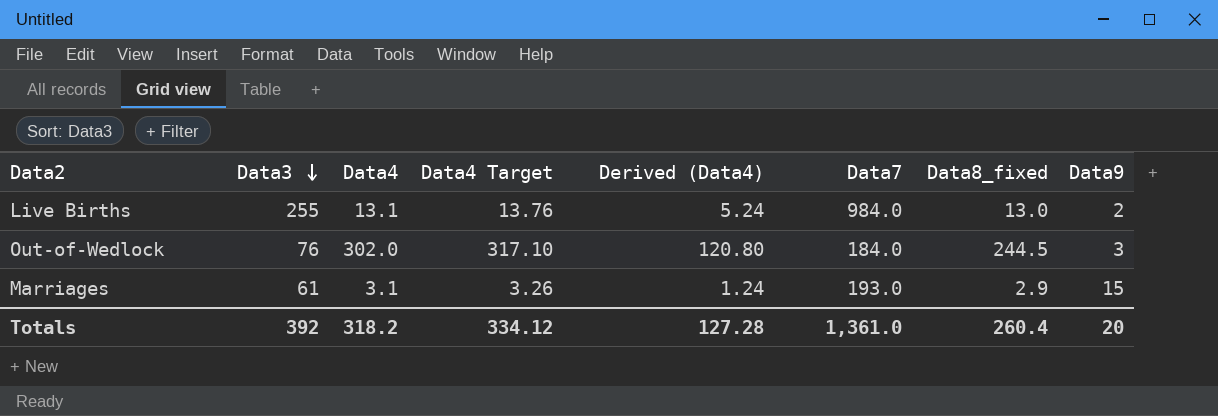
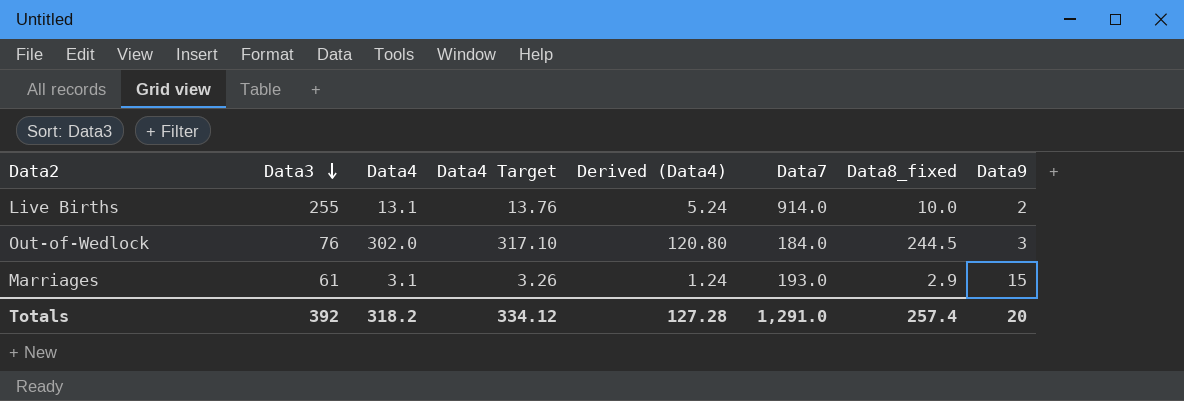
Live Births | Data7: 984.0 -> 914.0
Live Births | Data8_fixed: 13.0 -> 10.0
Totals | Data7: 1,361.0 -> 1,291.0
Totals | Data8_fixed: 260.4 -> 257.4

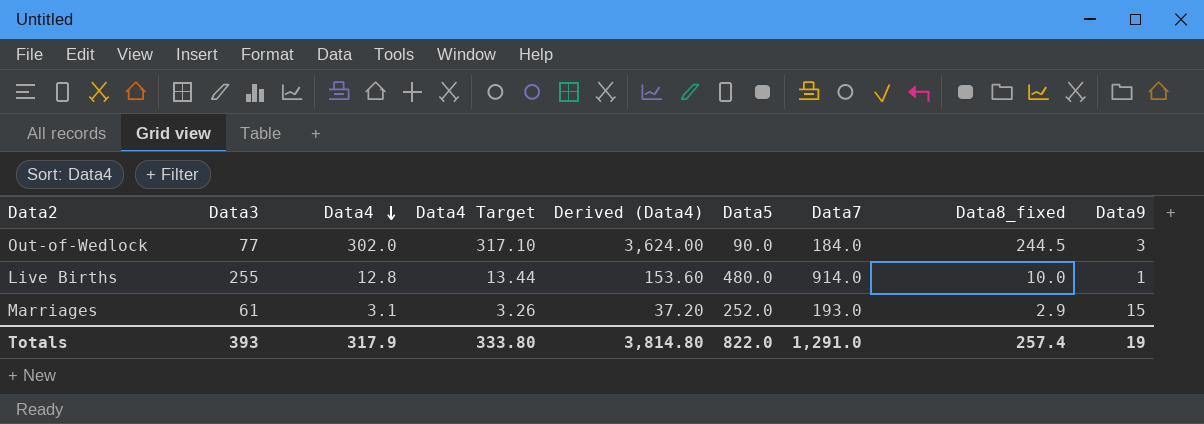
row order: Data3 descending -> Data4 descending
column Derived (Data4) | formula: [Data4] * 0.4 -> [Data4] * 12
column Data5 | position: none -> 6
Out-of-Wedlock | Data3: 76 -> 77
Live Births | Data4: 13.1 -> 12.8
Live Births | Data4 Target: 13.76 -> 13.44
Live Births | Data9: 2 -> 1
Totals | Data3: 392 -> 393
Totals | Data4: 318.2 -> 317.9
Totals | Data4 Target: 334.12 -> 333.80
Totals | Derived (Data4): 127.28 -> 3,814.80
Totals | Data9: 20 -> 19

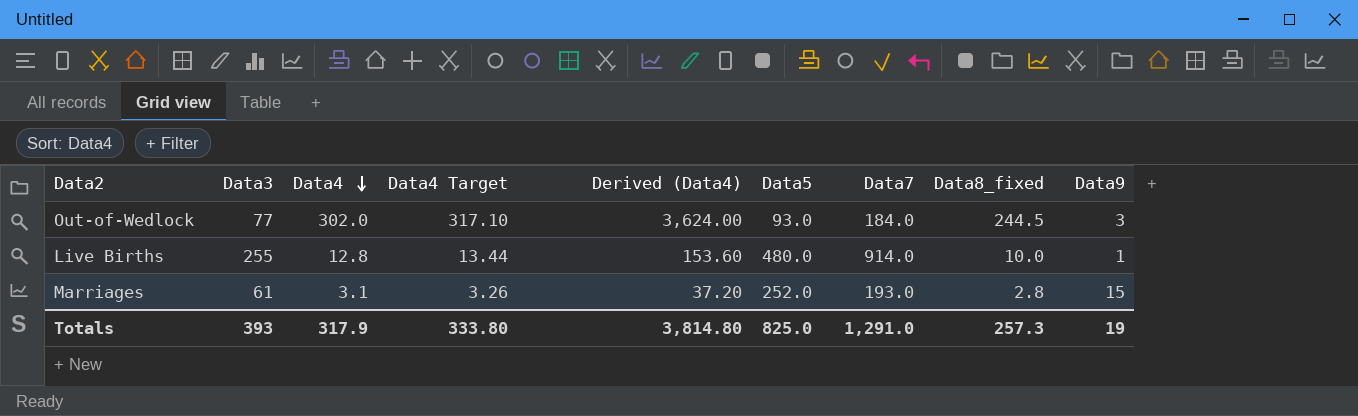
Out-of-Wedlock | Data5: 90.0 -> 93.0
Marriages | Data8_fixed: 2.9 -> 2.8
Totals | Data5: 822.0 -> 825.0
Totals | Data8_fixed: 257.4 -> 257.3

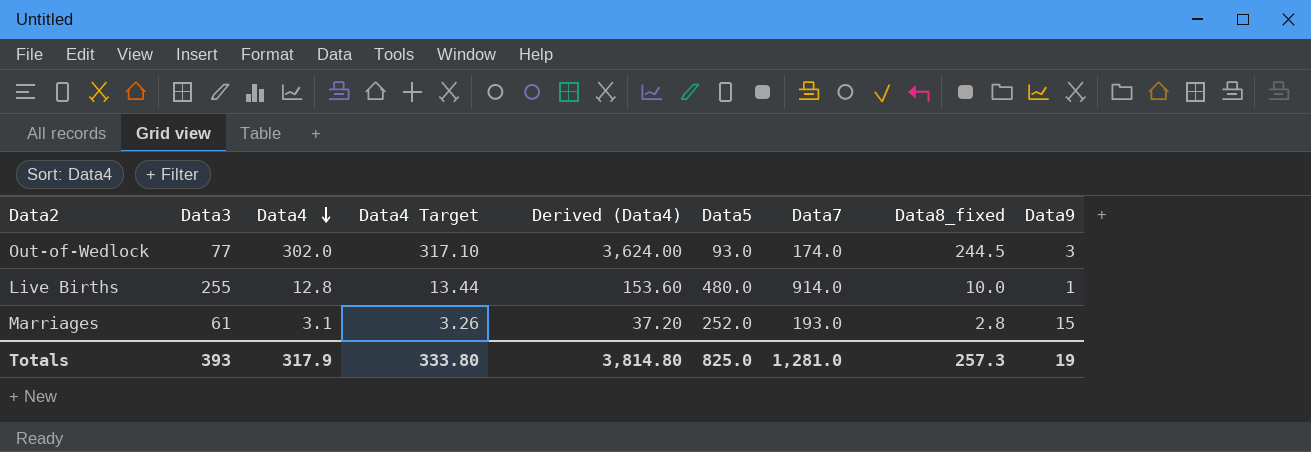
Out-of-Wedlock | Data7: 184.0 -> 174.0
Totals | Data7: 1,291.0 -> 1,281.0

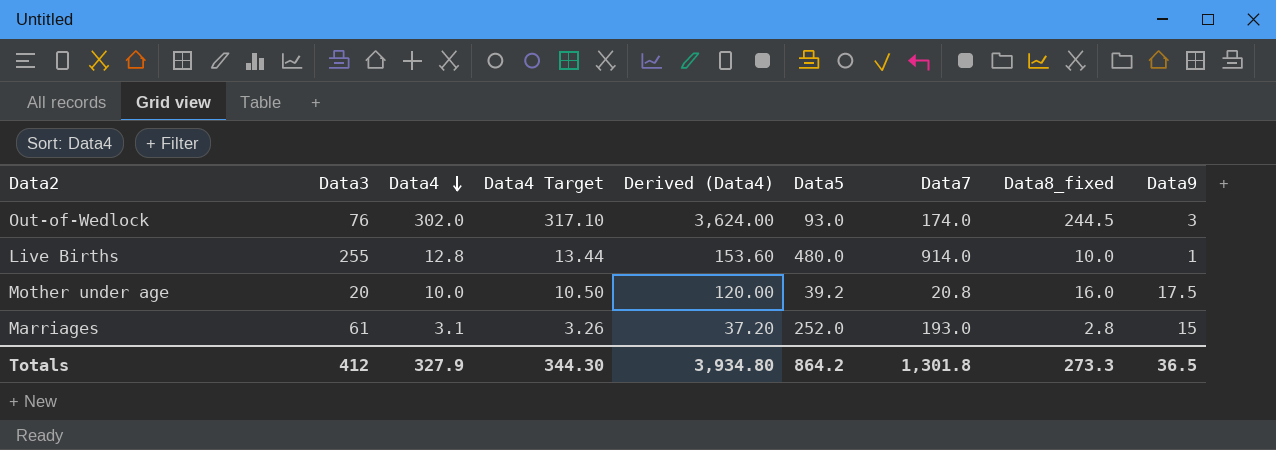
Out-of-Wedlock | Data3: 77 -> 76
row Mother under age: none -> 20 | 10.0 | 10.50 | 120.00 | 39.2 | 20.8 | 16.0 | 17.5
Totals | Data3: 393 -> 412
Totals | Data4: 317.9 -> 327.9
Totals | Data4 Target: 333.80 -> 344.30
Totals | Derived (Data4): 3,814.80 -> 3,934.80
Totals | Data5: 825.0 -> 864.2
Totals | Data7: 1,281.0 -> 1,301.8
Totals | Data8_fixed: 257.3 -> 273.3
Totals | Data9: 19 -> 36.5

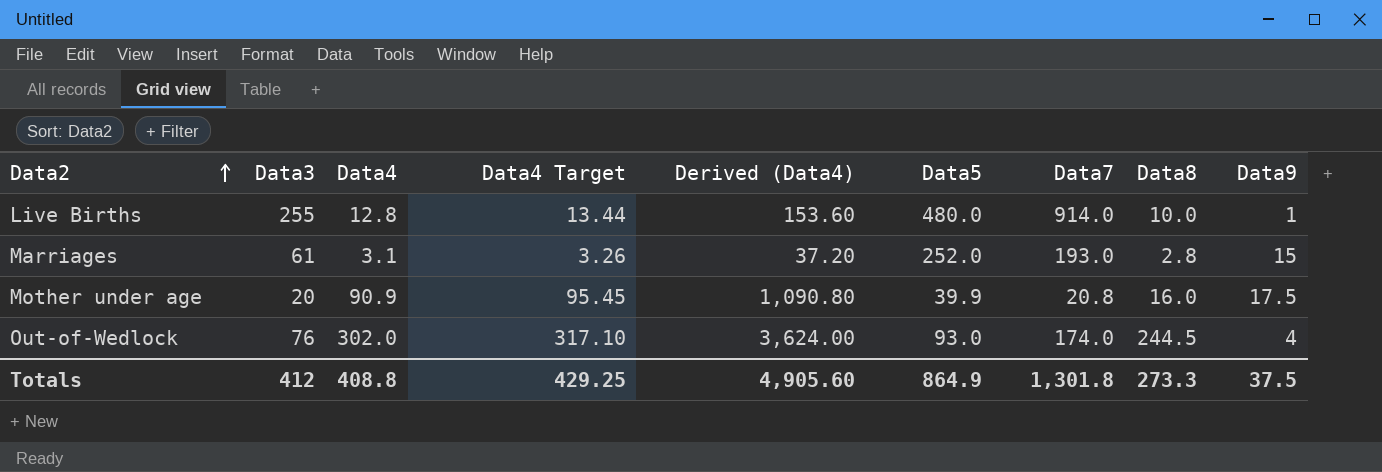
row order: Data4 descending -> Data2 ascending
column name: Data8_fixed -> Data8
Mother under age | Data4: 10.0 -> 90.9
Mother under age | Data4 Target: 10.50 -> 95.45
Mother under age | Derived (Data4): 120.00 -> 1,090.80
Mother under age | Data5: 39.2 -> 39.9
Out-of-Wedlock | Data9: 3 -> 4
Totals | Data4: 327.9 -> 408.8
Totals | Data4 Target: 344.30 -> 429.25
Totals | Derived (Data4): 3,934.80 -> 4,905.60
Totals | Data5: 864.2 -> 864.9
Totals | Data9: 36.5 -> 37.5

